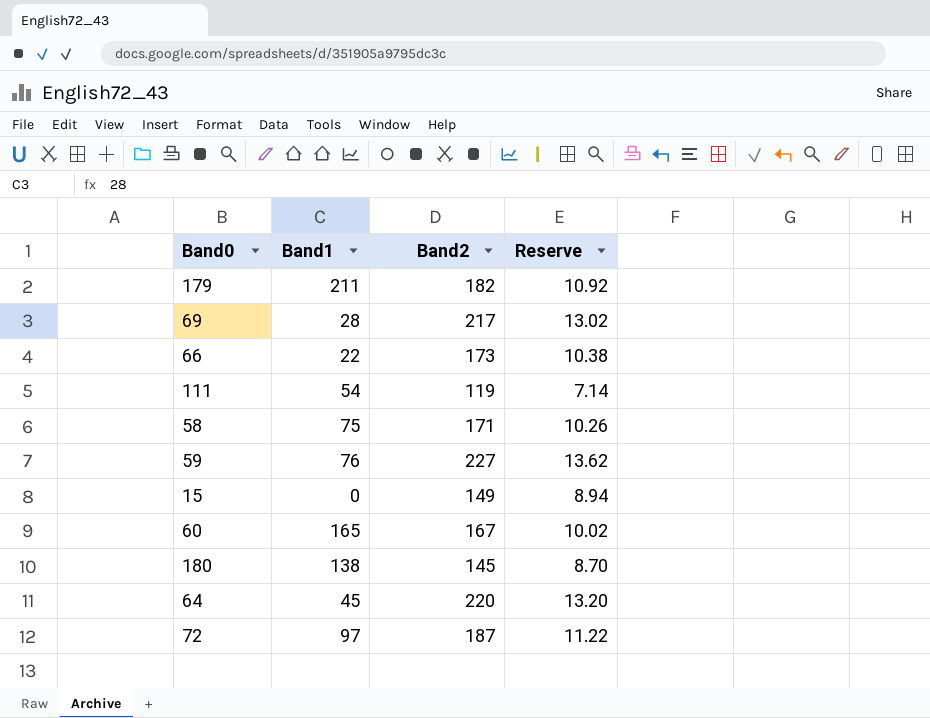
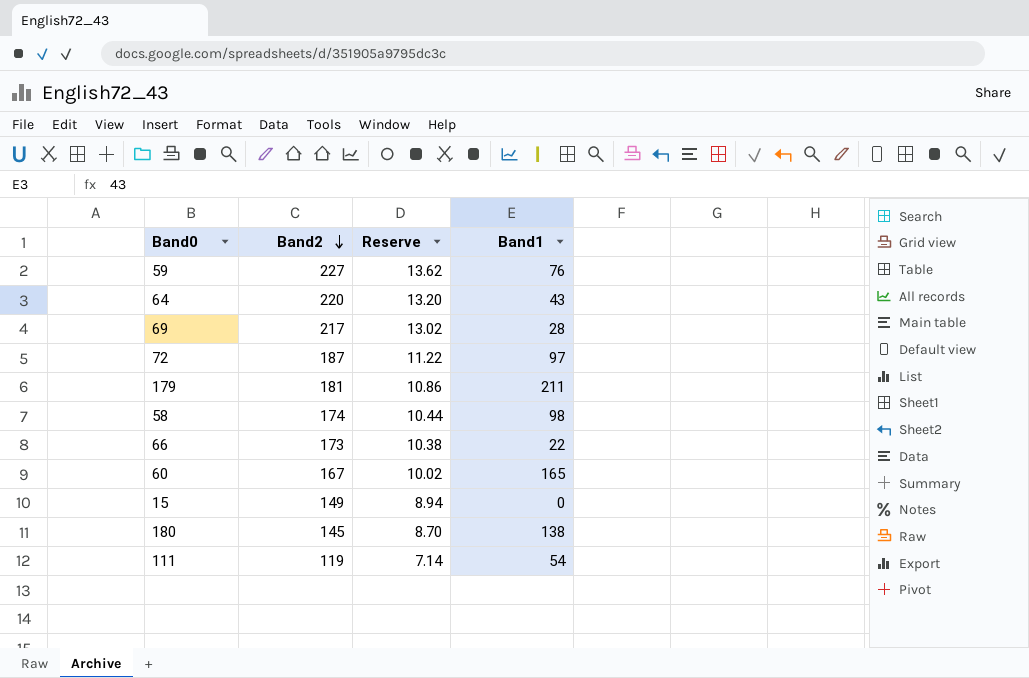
row order: none -> Band2 descending
column Band1 | position: 2 -> 4
64 | Band1: 45 -> 43
179 | Band2: 182 -> 181
179 | Reserve: 10.92 -> 10.86
58 | Band2: 171 -> 174
58 | Reserve: 10.26 -> 10.44
58 | Band1: 75 -> 98

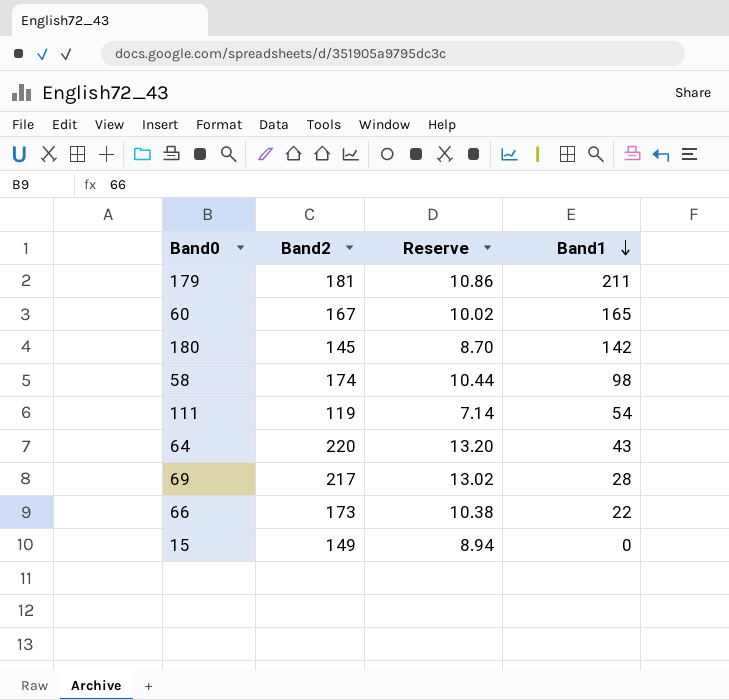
row order: Band2 descending -> Band1 descending
row 59: 227 | 13.62 | 76 -> none
row 72: 187 | 11.22 | 97 -> none
180 | Band1: 138 -> 142

